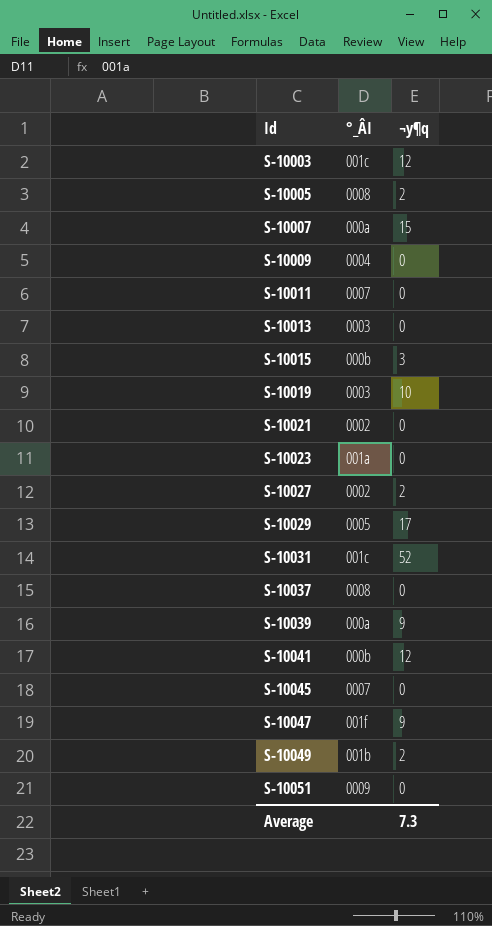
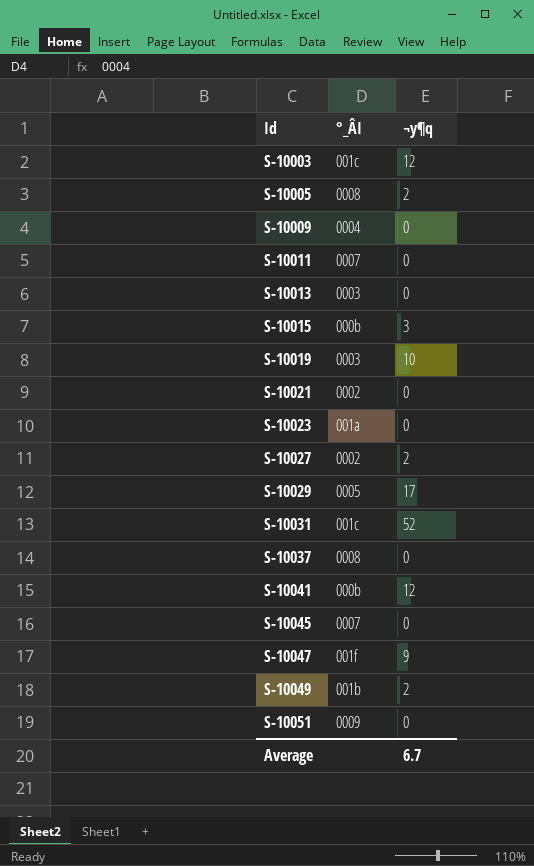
row S-10007: 000a | 15 -> none
row S-10039: 000a | 9 -> none
Average | ¬y¶q: 7.3 -> 6.7

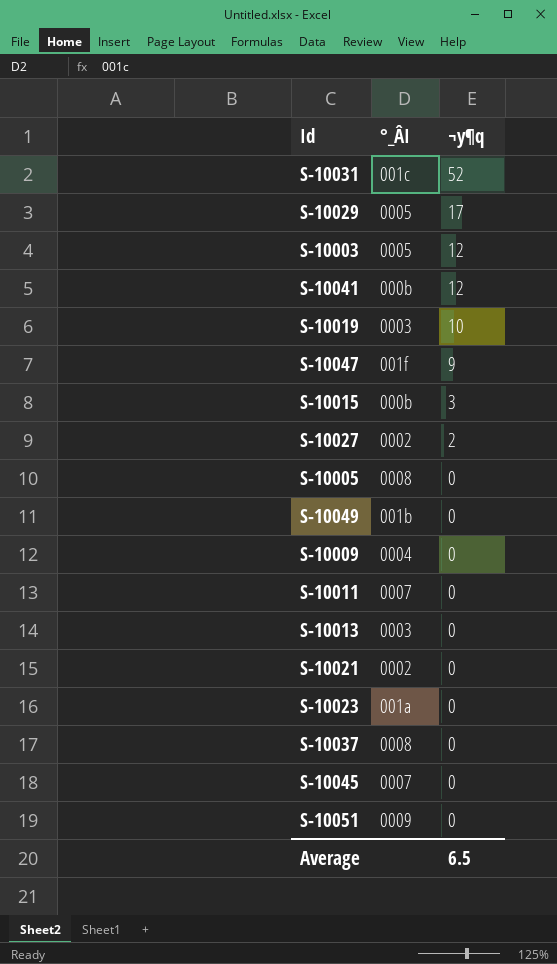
row order: Id ascending -> ¬y¶q descending
S-10003 | °_ÂI: 001c -> 0005
S-10005 | ¬y¶q: 2 -> 0
S-10049 | ¬y¶q: 2 -> 0
Average | ¬y¶q: 6.7 -> 6.5

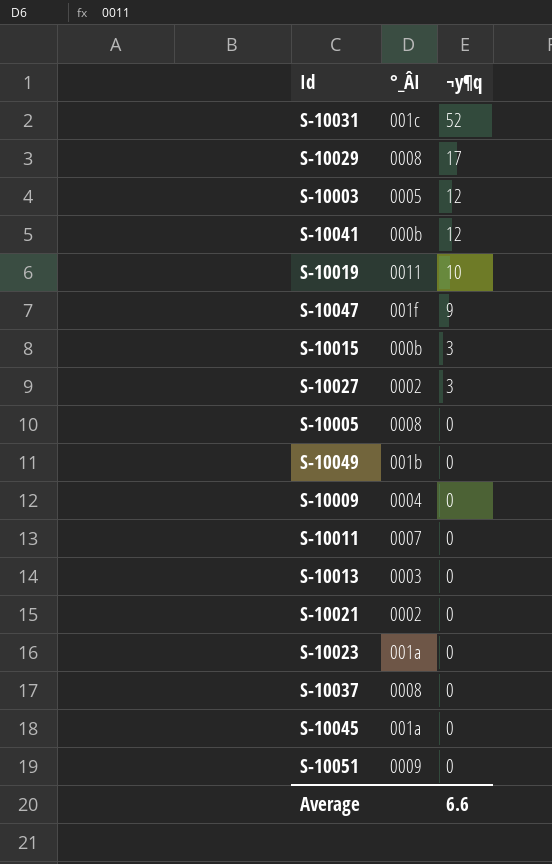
S-10029 | °_ÂI: 0005 -> 0008
S-10019 | °_ÂI: 0003 -> 0011
S-10027 | ¬y¶q: 2 -> 3
S-10045 | °_ÂI: 0007 -> 001a
Average | ¬y¶q: 6.5 -> 6.6

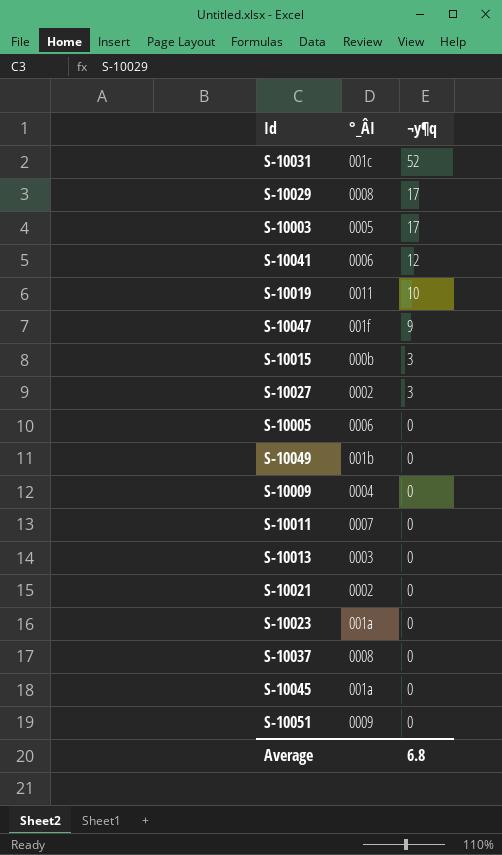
S-10003 | ¬y¶q: 12 -> 17
S-10041 | °_ÂI: 000b -> 0006
S-10005 | °_ÂI: 0008 -> 0006
Average | ¬y¶q: 6.6 -> 6.8

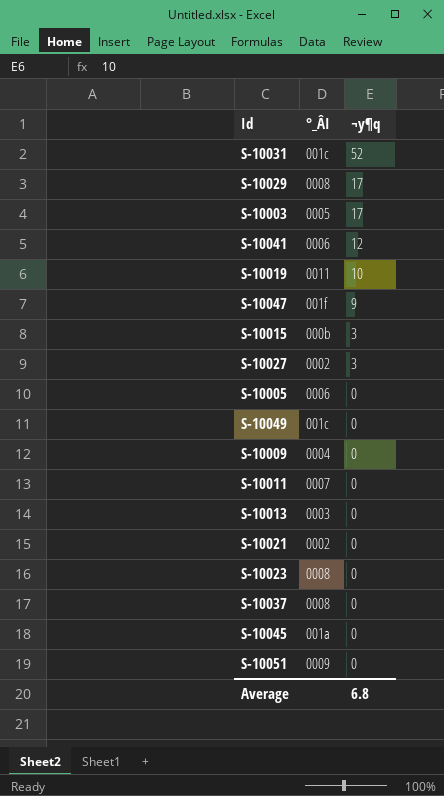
S-10049 | °_ÂI: 001b -> 001c
S-10023 | °_ÂI: 001a -> 0008

